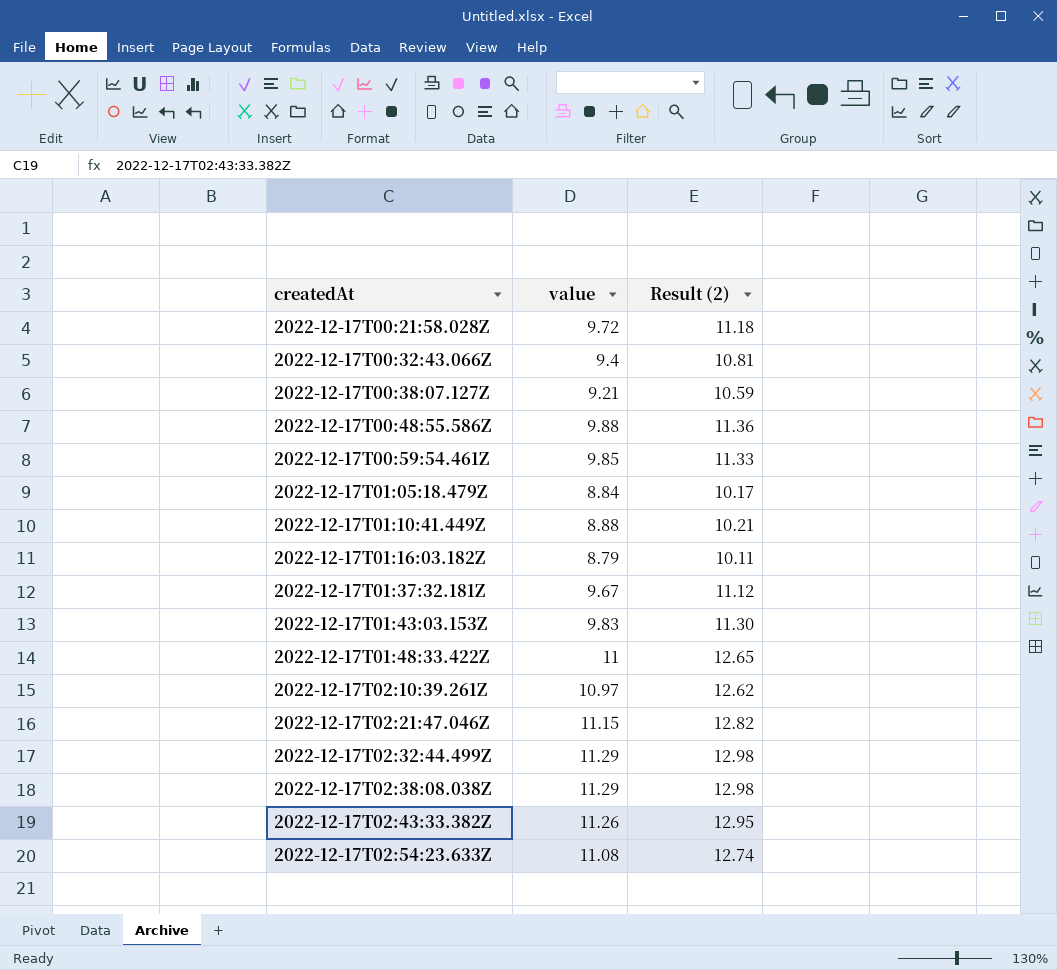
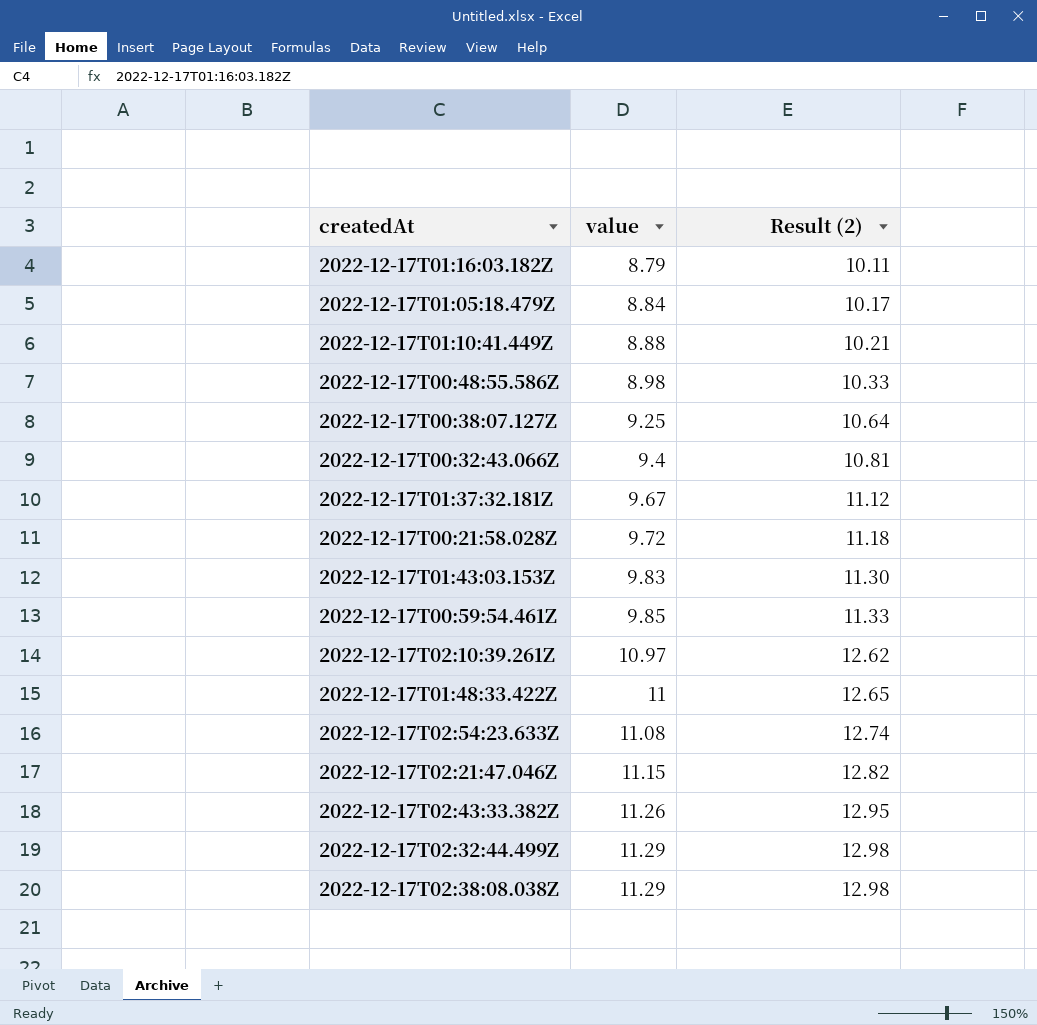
row order: createdAt ascending -> value ascending
2022-12-17T00:48:55.586Z | value: 9.88 -> 8.98
2022-12-17T00:48:55.586Z | Result (2): 11.36 -> 10.33
2022-12-17T00:38:07.127Z | value: 9.21 -> 9.25
2022-12-17T00:38:07.127Z | Result (2): 10.59 -> 10.64

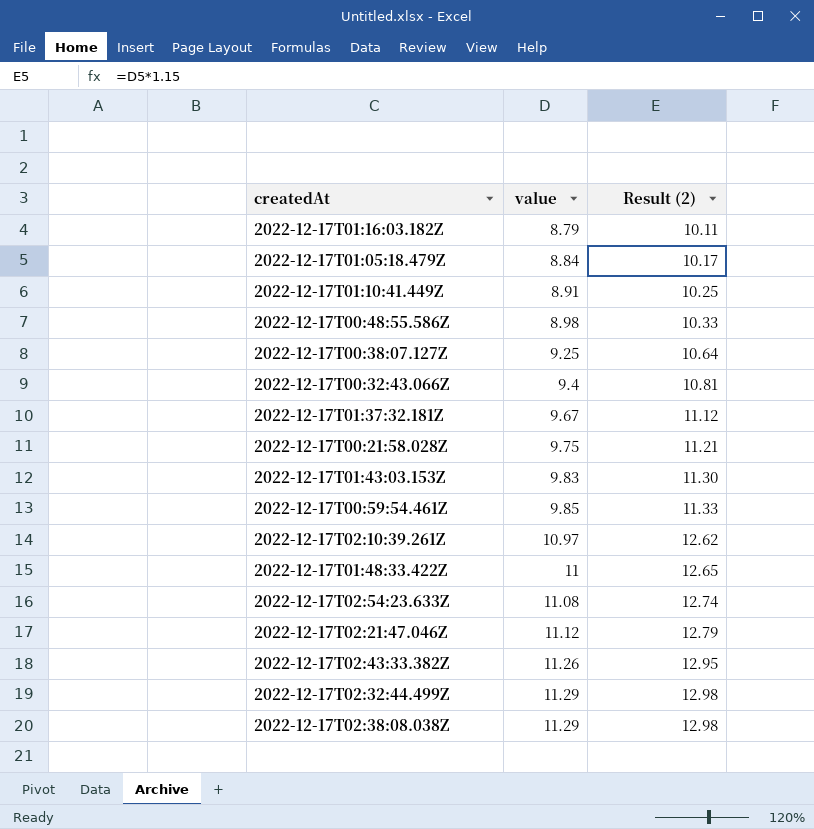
2022-12-17T01:10:41.449Z | value: 8.88 -> 8.91
2022-12-17T01:10:41.449Z | Result (2): 10.21 -> 10.25
2022-12-17T00:21:58.028Z | value: 9.72 -> 9.75
2022-12-17T00:21:58.028Z | Result (2): 11.18 -> 11.21
2022-12-17T02:21:47.046Z | value: 11.15 -> 11.12
2022-12-17T02:21:47.046Z | Result (2): 12.82 -> 12.79

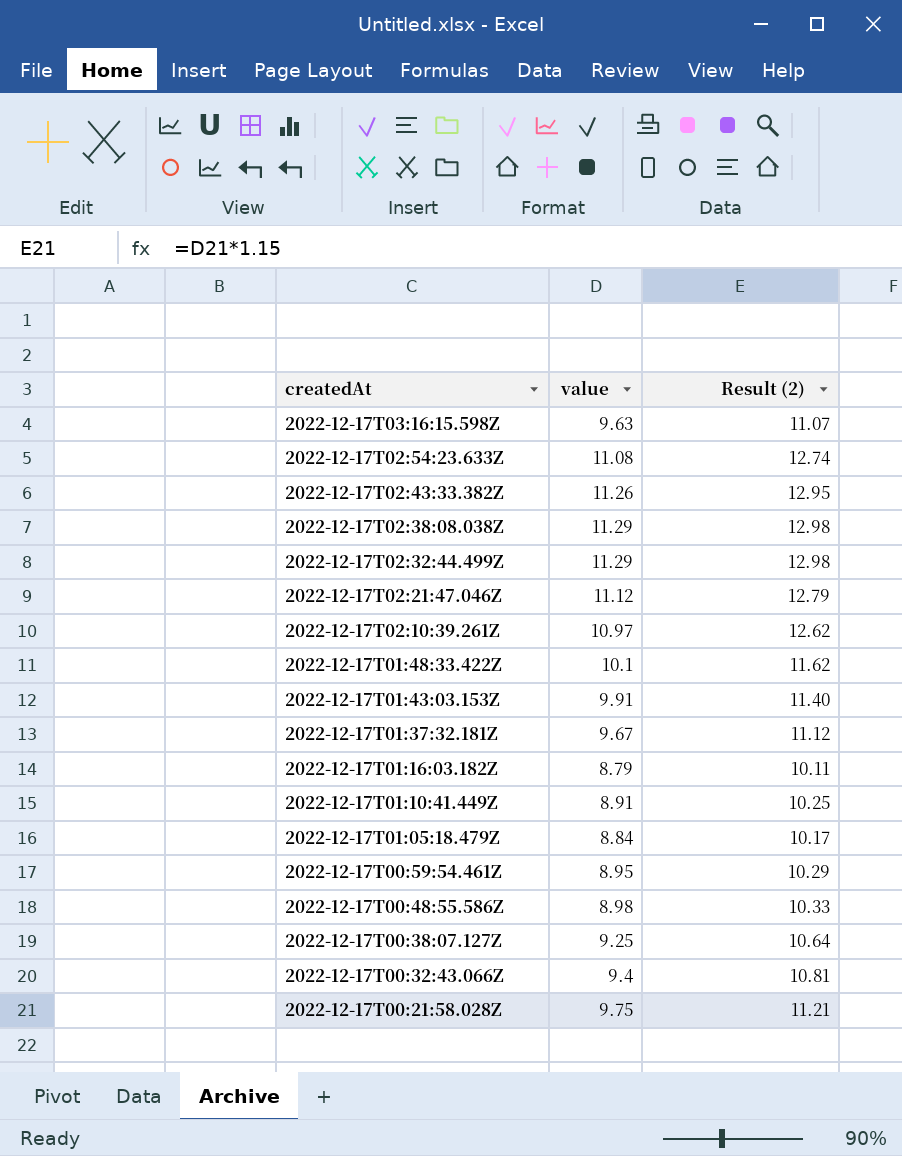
row order: value ascending -> createdAt descending
row 2022-12-17T03:16:15.598Z: none -> 9.63 | 11.07
2022-12-17T01:48:33.422Z | value: 11 -> 10.1
2022-12-17T01:48:33.422Z | Result (2): 12.65 -> 11.62
2022-12-17T01:43:03.153Z | value: 9.83 -> 9.91
2022-12-17T01:43:03.153Z | Result (2): 11.30 -> 11.40
2022-12-17T00:59:54.461Z | value: 9.85 -> 8.95
2022-12-17T00:59:54.461Z | Result (2): 11.33 -> 10.29

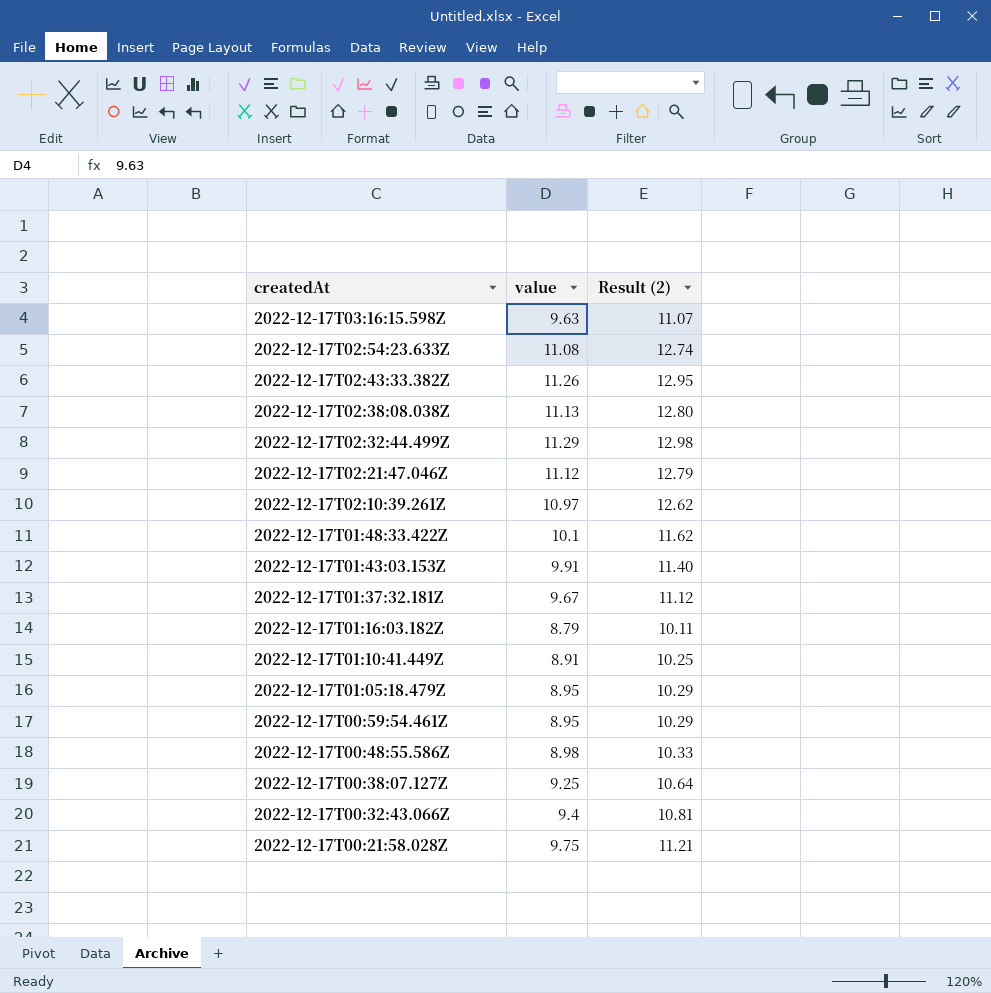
2022-12-17T02:38:08.038Z | value: 11.29 -> 11.13
2022-12-17T02:38:08.038Z | Result (2): 12.98 -> 12.80
2022-12-17T01:05:18.479Z | value: 8.84 -> 8.95
2022-12-17T01:05:18.479Z | Result (2): 10.17 -> 10.29

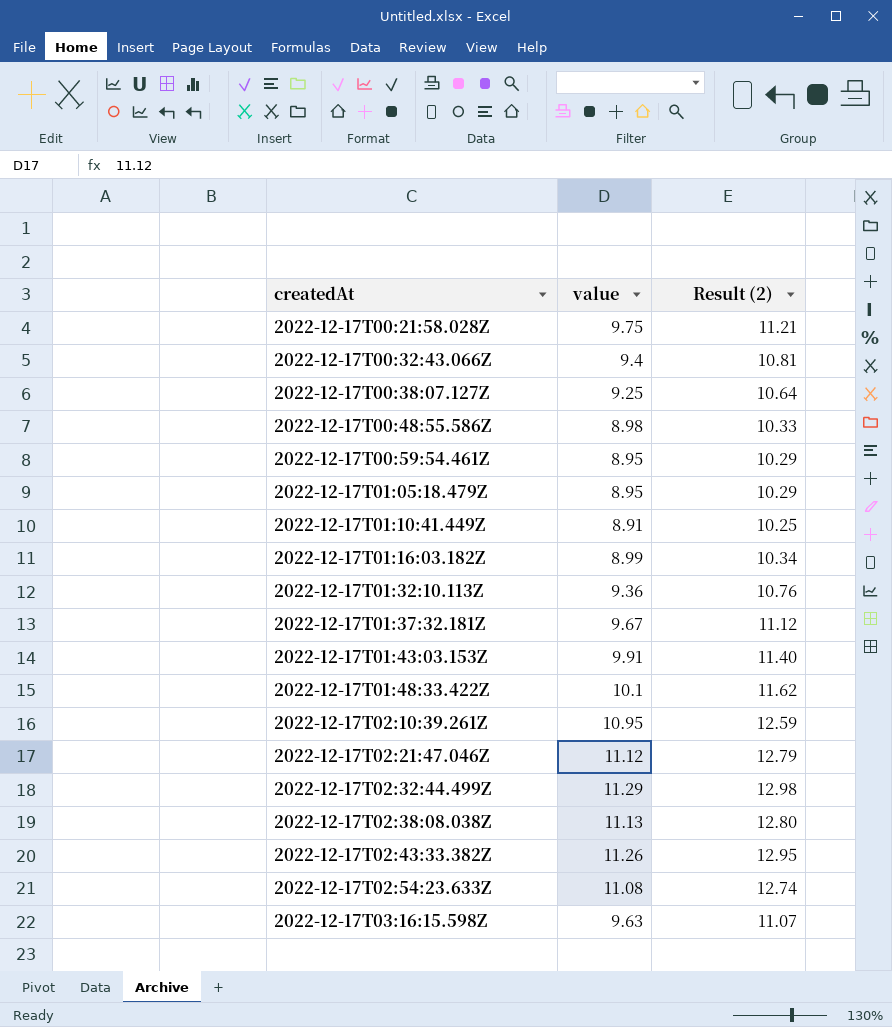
row order: createdAt descending -> createdAt ascending
2022-12-17T01:16:03.182Z | value: 8.79 -> 8.99
2022-12-17T01:16:03.182Z | Result (2): 10.11 -> 10.34
row 2022-12-17T01:32:10.113Z: none -> 9.36 | 10.76
2022-12-17T02:10:39.261Z | value: 10.97 -> 10.95
2022-12-17T02:10:39.261Z | Result (2): 12.62 -> 12.59

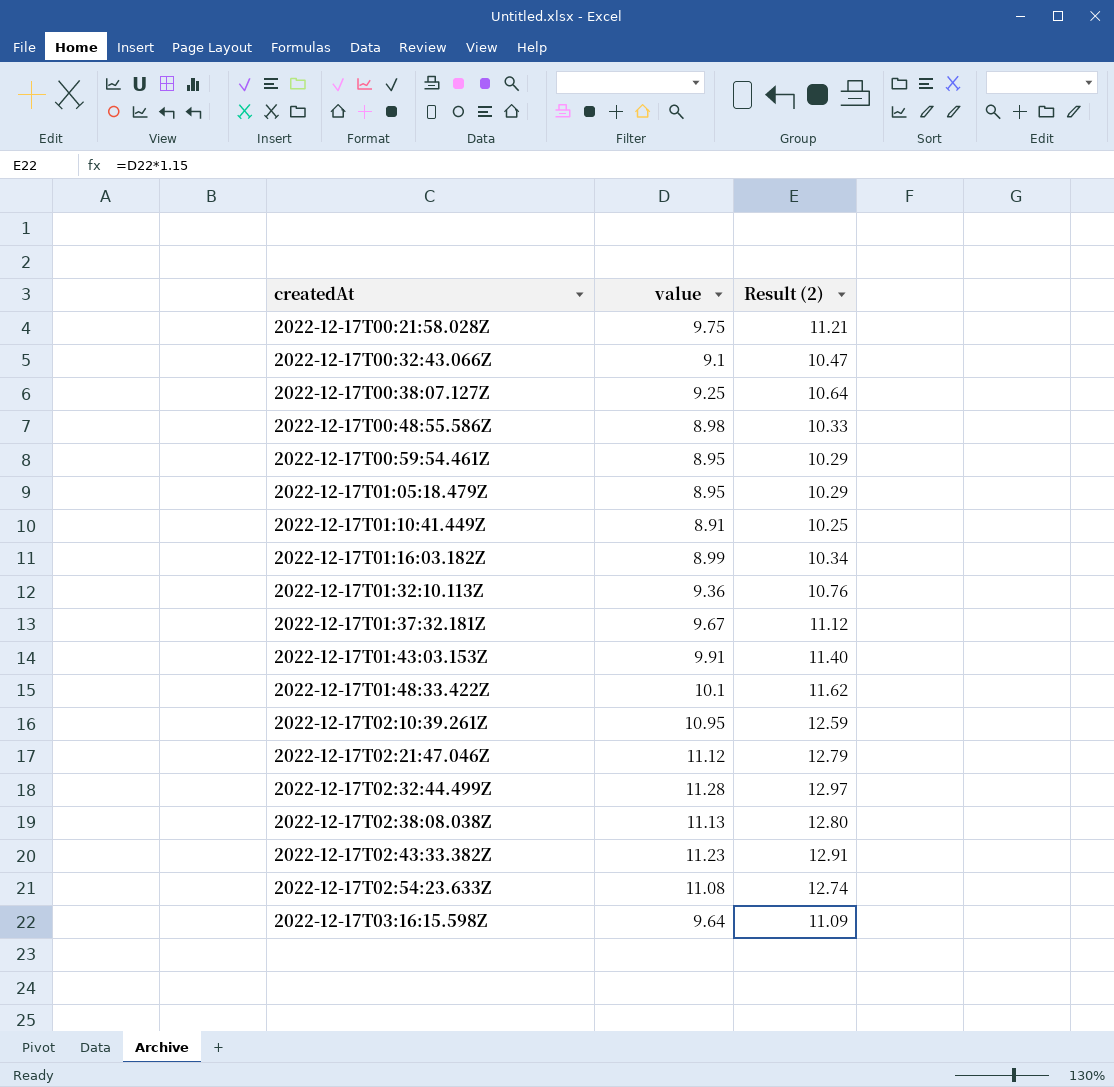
2022-12-17T00:32:43.066Z | value: 9.4 -> 9.1
2022-12-17T00:32:43.066Z | Result (2): 10.81 -> 10.47
2022-12-17T02:32:44.499Z | value: 11.29 -> 11.28
2022-12-17T02:32:44.499Z | Result (2): 12.98 -> 12.97
2022-12-17T02:43:33.382Z | value: 11.26 -> 11.23
2022-12-17T02:43:33.382Z | Result (2): 12.95 -> 12.91
2022-12-17T03:16:15.598Z | value: 9.63 -> 9.64
2022-12-17T03:16:15.598Z | Result (2): 11.07 -> 11.09

